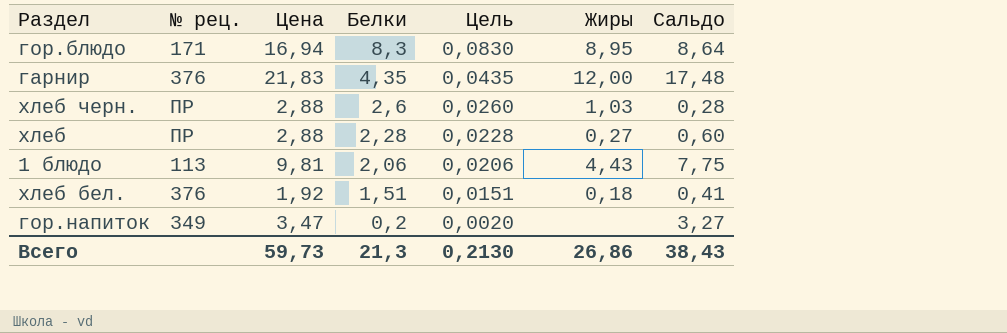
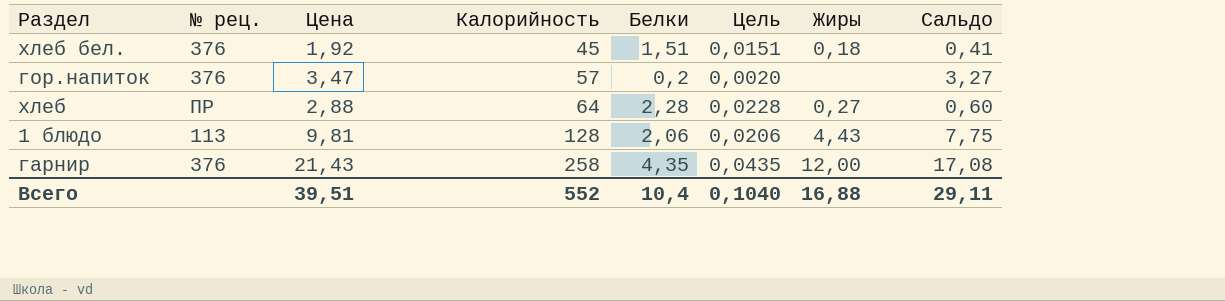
row order: Белки descending -> Калорийность ascending
column Калорийность | position: none -> 4
row гор.блюдо: 171 | 16,94 | 8,3 | 0,0830 | 8,95 | 8,64 -> none
row хлеб черн.: ПР | 2,88 | 2,6 | 0,0260 | 1,03 | 0,28 -> none
гор.напиток | № рец.: 349 -> 376
гарнир | Цена: 21,83 -> 21,43
гарнир | Сальдо: 17,48 -> 17,08
Всего | Цена: 59,73 -> 39,51
Всего | Белки: 21,3 -> 10,4
Всего | Цель: 0,2130 -> 0,1040
Всего | Жиры: 26,86 -> 16,88
Всего | Сальдо: 38,43 -> 29,11

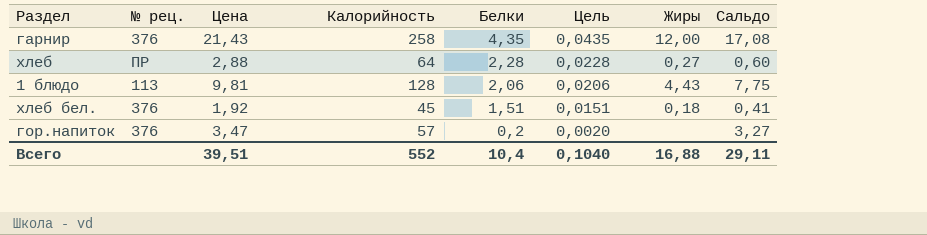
row order: Калорийность ascending -> Белки descending

